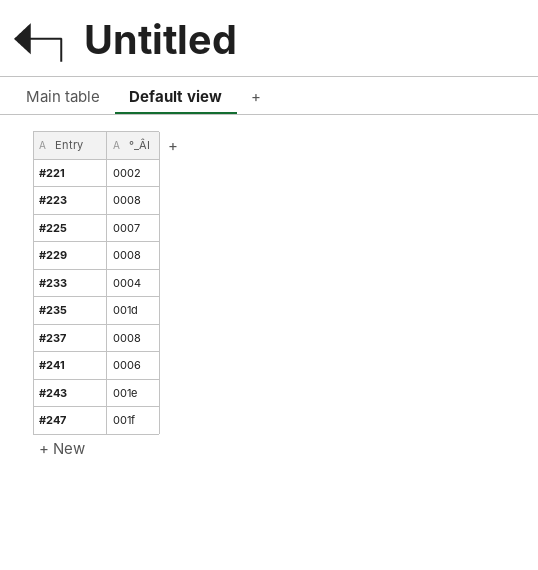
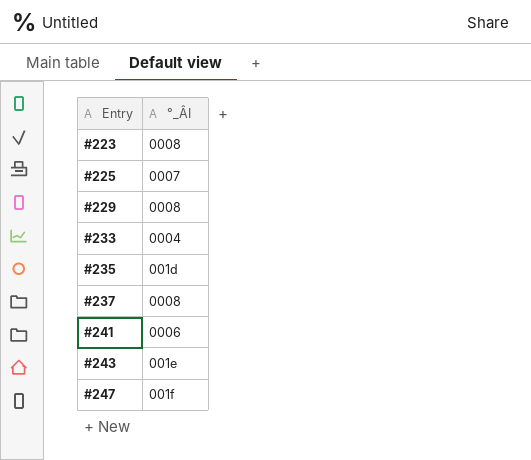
row #221: 0002 -> none

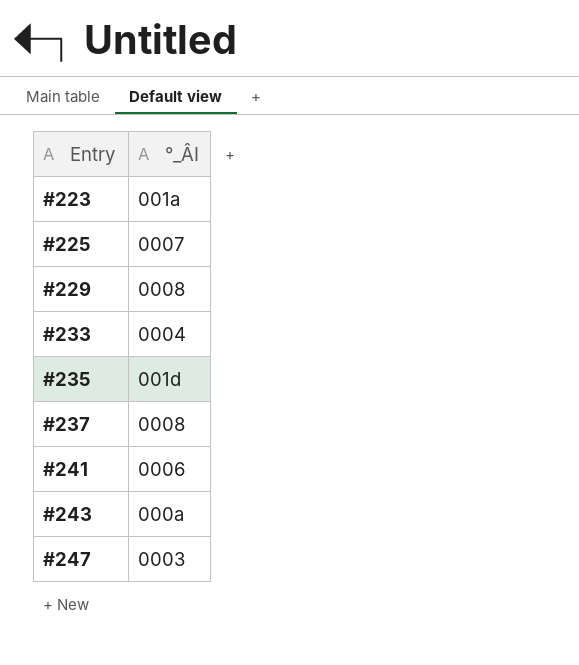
#223 | °_ÂI: 0008 -> 001a
#243 | °_ÂI: 001e -> 000a
#247 | °_ÂI: 001f -> 0003

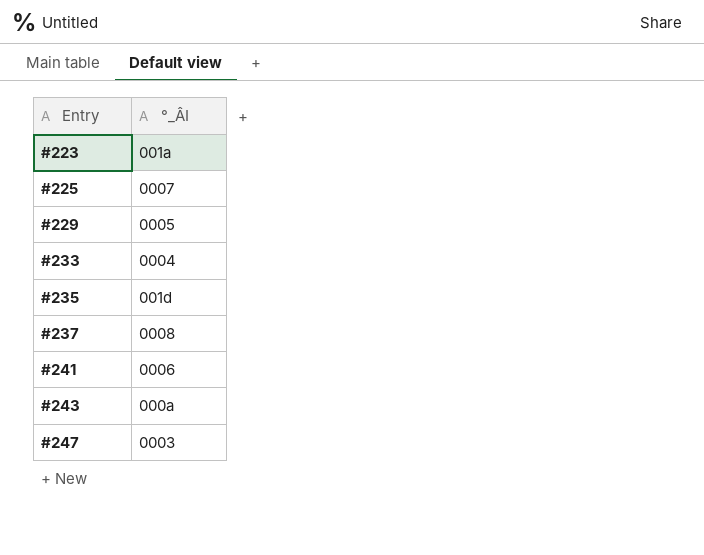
#229 | °_ÂI: 0008 -> 0005

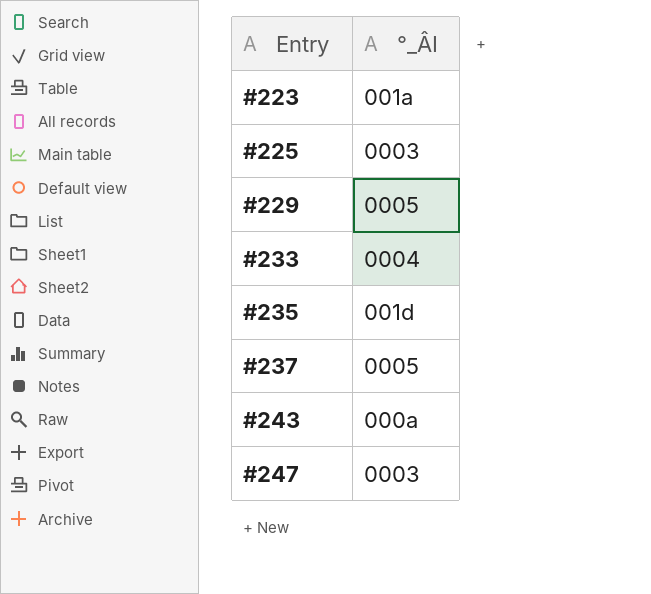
row #241: 0006 -> none
#225 | °_ÂI: 0007 -> 0003
#237 | °_ÂI: 0008 -> 0005

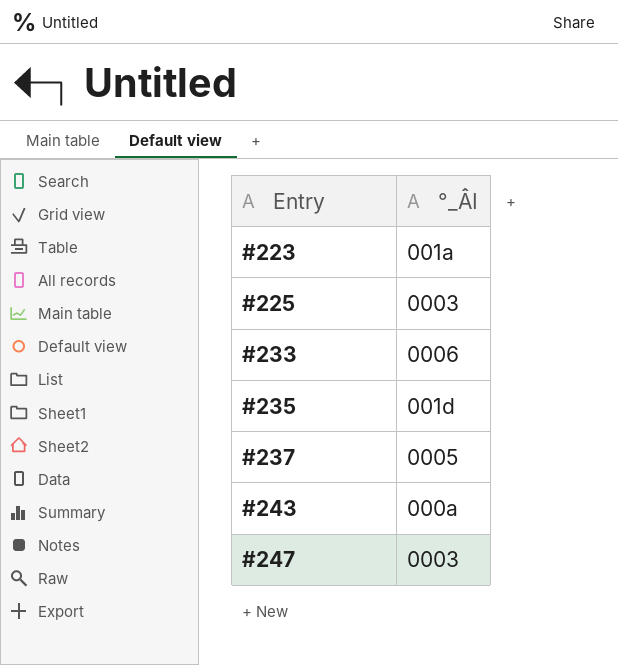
row #229: 0005 -> none
#233 | °_ÂI: 0004 -> 0006

